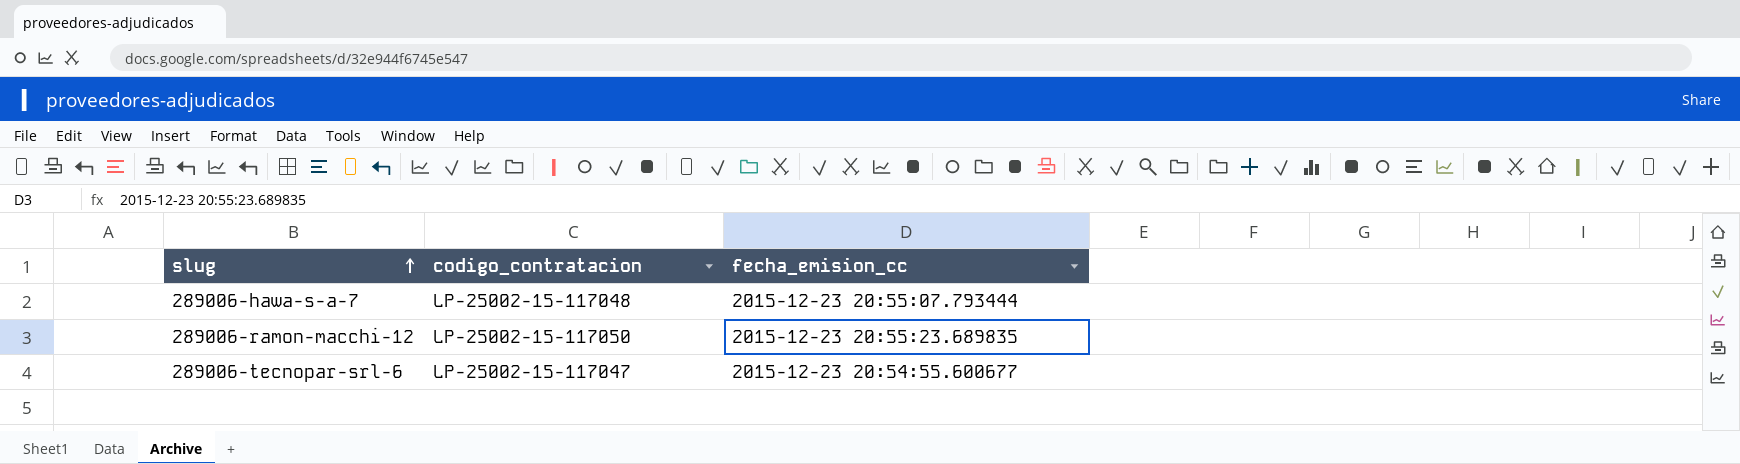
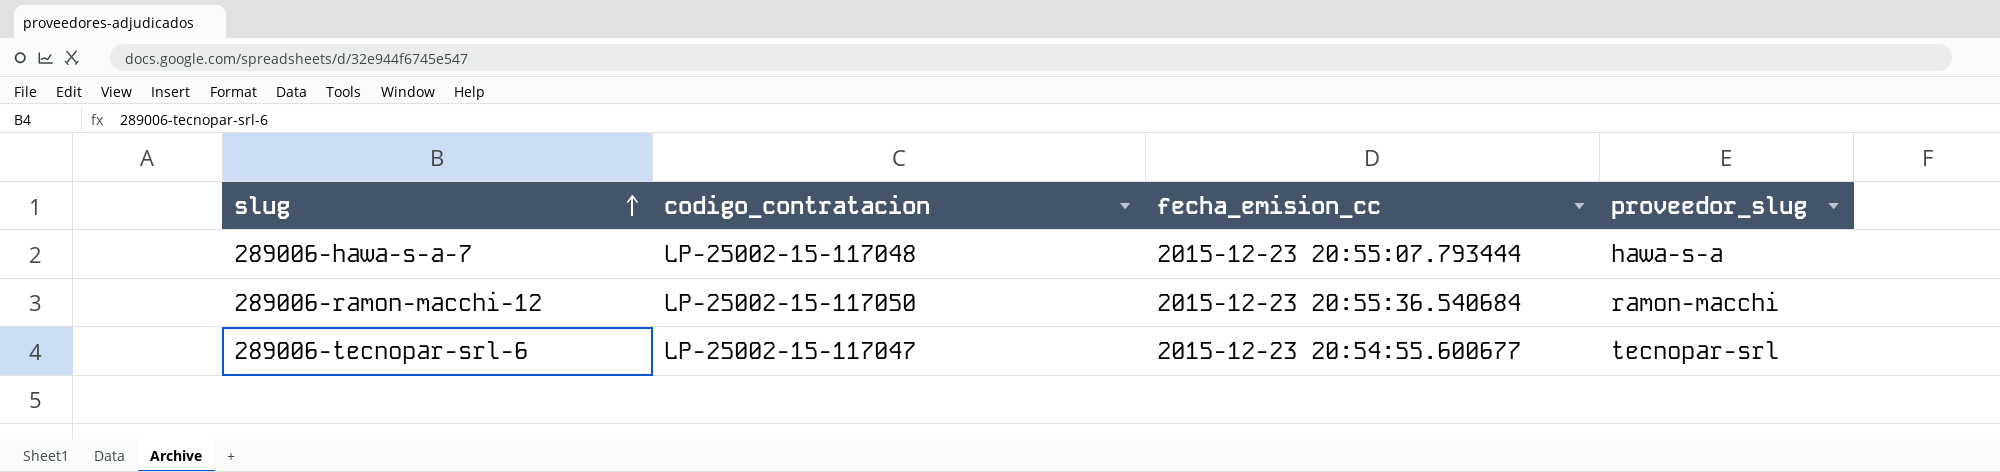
column proveedor_slug | position: none -> 4
289006-ramon-macchi-12 | fecha_emision_cc: 2015-12-23 20:55:23.689835 -> 2015-12-23 20:55:36.540684

